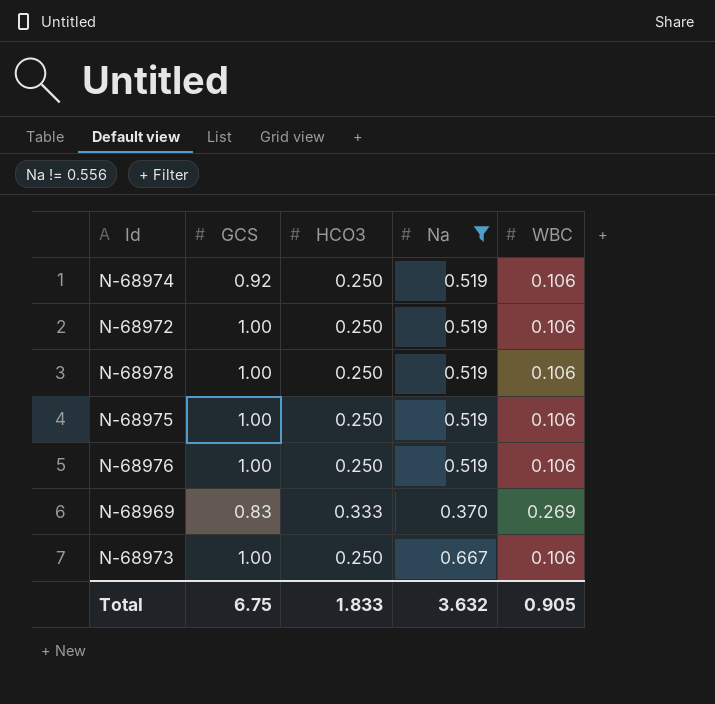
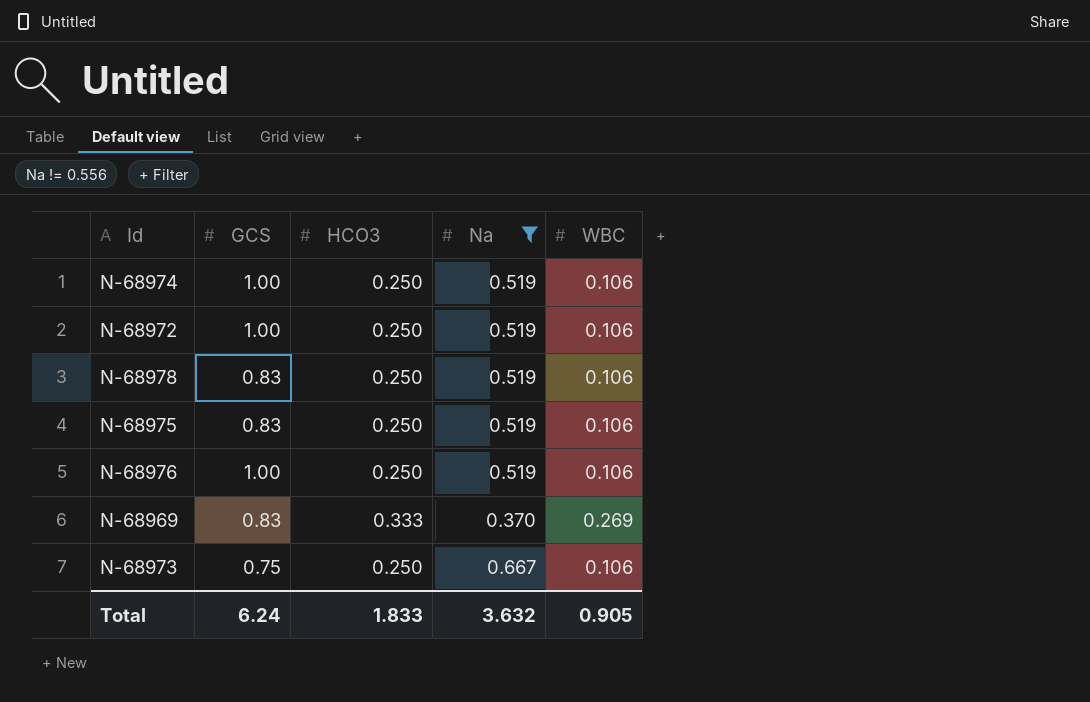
N-68974 | GCS: 0.92 -> 1.00
N-68978 | GCS: 1.00 -> 0.83
N-68975 | GCS: 1.00 -> 0.83
N-68973 | GCS: 1.00 -> 0.75
Total | GCS: 6.75 -> 6.24

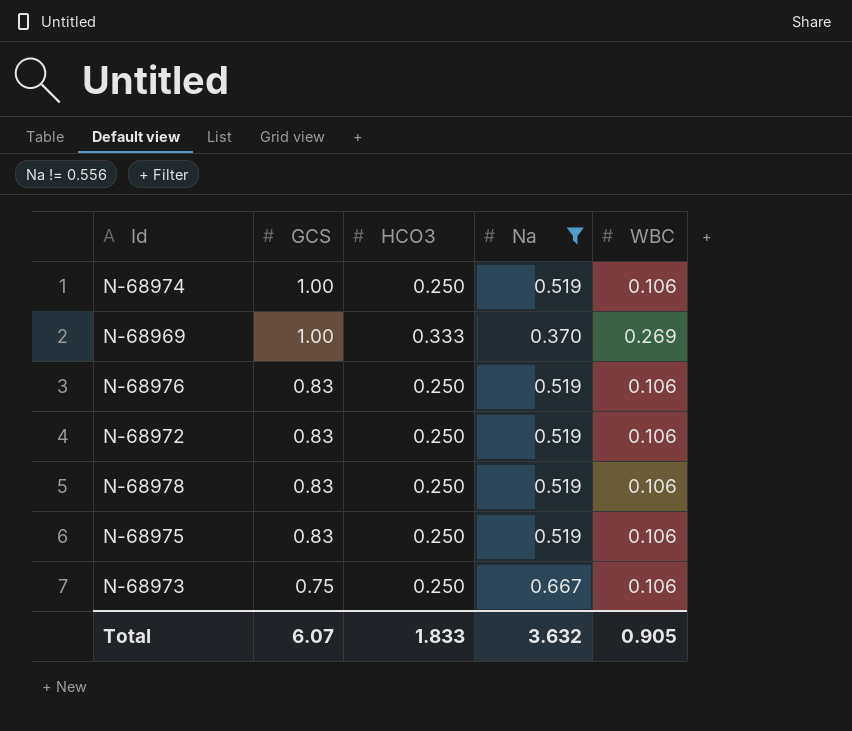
row order: none -> GCS descending
N-68969 | GCS: 0.83 -> 1.00
N-68976 | GCS: 1.00 -> 0.83
N-68972 | GCS: 1.00 -> 0.83
Total | GCS: 6.24 -> 6.07

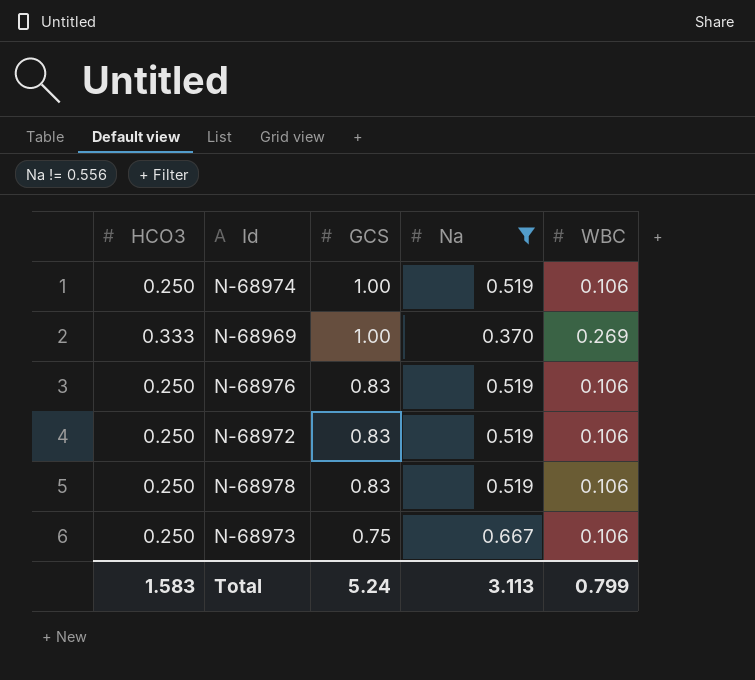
column HCO3 | position: 3 -> 1
row N-68975: 0.83 | 0.250 | 0.519 | 0.106 -> none
Total | HCO3: 1.833 -> 1.583
Total | GCS: 6.07 -> 5.24
Total | Na: 3.632 -> 3.113
Total | WBC: 0.905 -> 0.799

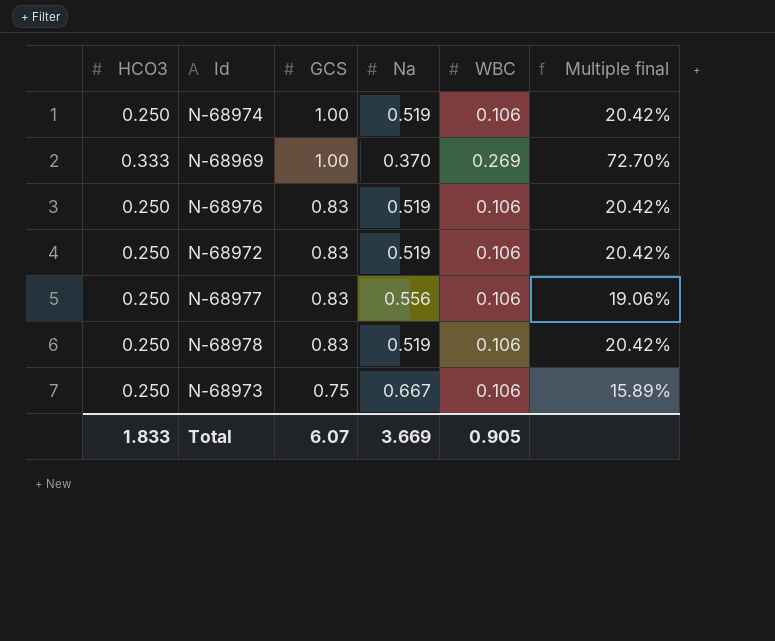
filter: Na != 0.556 -> none
column Multiple final | formula: none -> [WBC] / [Na]
Total | HCO3: 1.583 -> 1.833
Total | GCS: 5.24 -> 6.07
Total | Na: 3.113 -> 3.669
Total | WBC: 0.799 -> 0.905

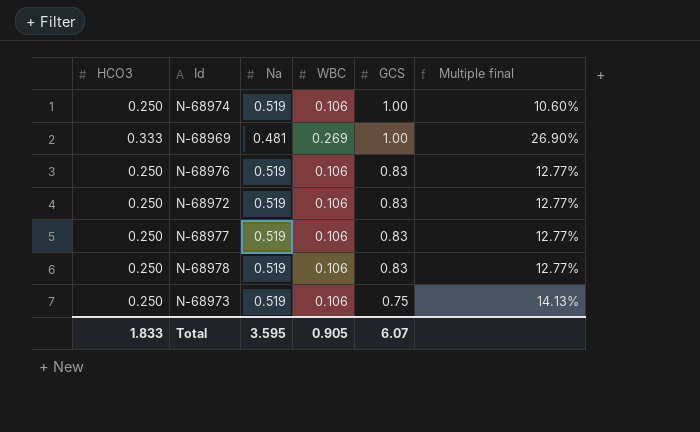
column GCS | position: 3 -> 5
column Multiple final | formula: [WBC] / [Na] -> [WBC] / [GCS]
N-68969 | Na: 0.370 -> 0.481
N-68977 | Na: 0.556 -> 0.519
N-68973 | Na: 0.667 -> 0.519
Total | Na: 3.669 -> 3.595

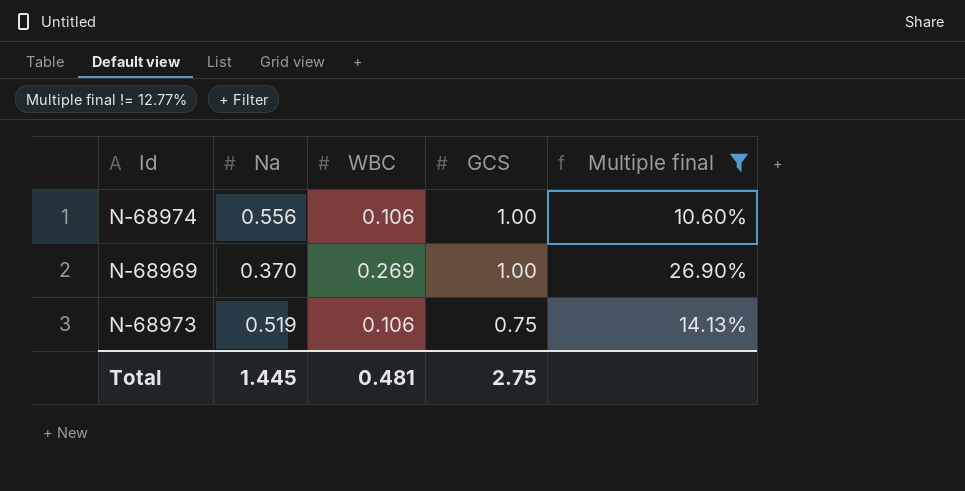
filter: none -> Multiple final != 12.77%
column HCO3 | position: 1 -> none
N-68974 | Na: 0.519 -> 0.556
N-68969 | Na: 0.481 -> 0.370
Total | Na: 3.595 -> 1.445
Total | WBC: 0.905 -> 0.481
Total | GCS: 6.07 -> 2.75

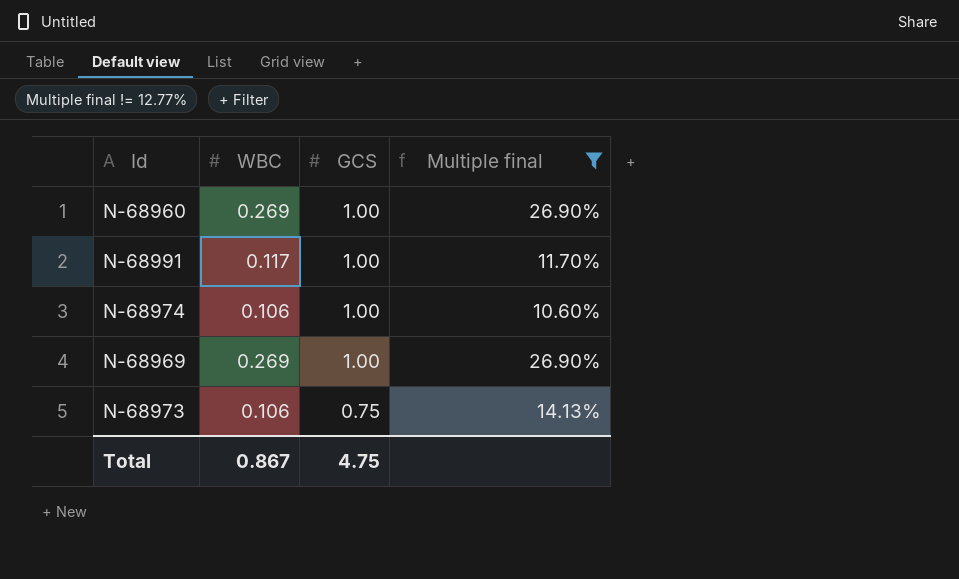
column Na | position: 2 -> none
row N-68960: none -> 0.269 | 1.00 | 26.90%
row N-68991: none -> 0.117 | 1.00 | 11.70%
Total | WBC: 0.481 -> 0.867
Total | GCS: 2.75 -> 4.75

